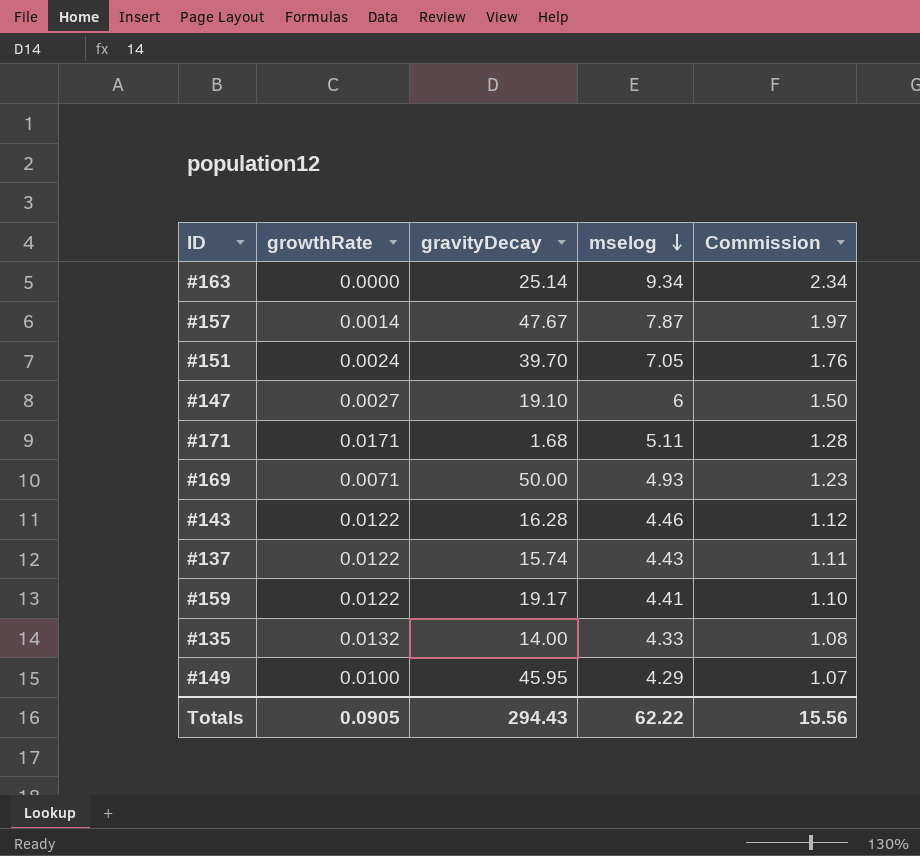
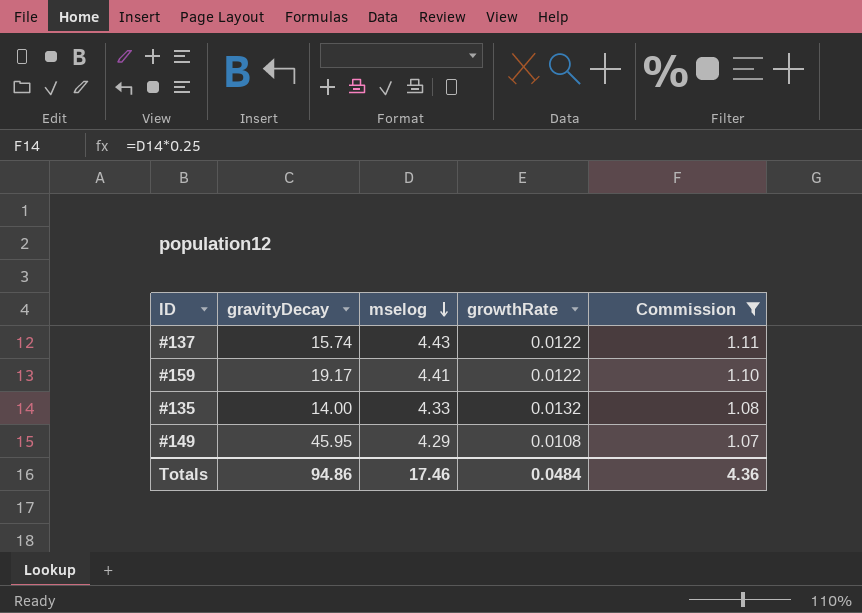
filter: none -> Commission <= 1.11
column growthRate | position: 2 -> 4
#149 | growthRate: 0.0100 -> 0.0108
Totals | gravityDecay: 294.43 -> 94.86
Totals | mselog: 62.22 -> 17.46
Totals | growthRate: 0.0905 -> 0.0484
Totals | Commission: 15.56 -> 4.36

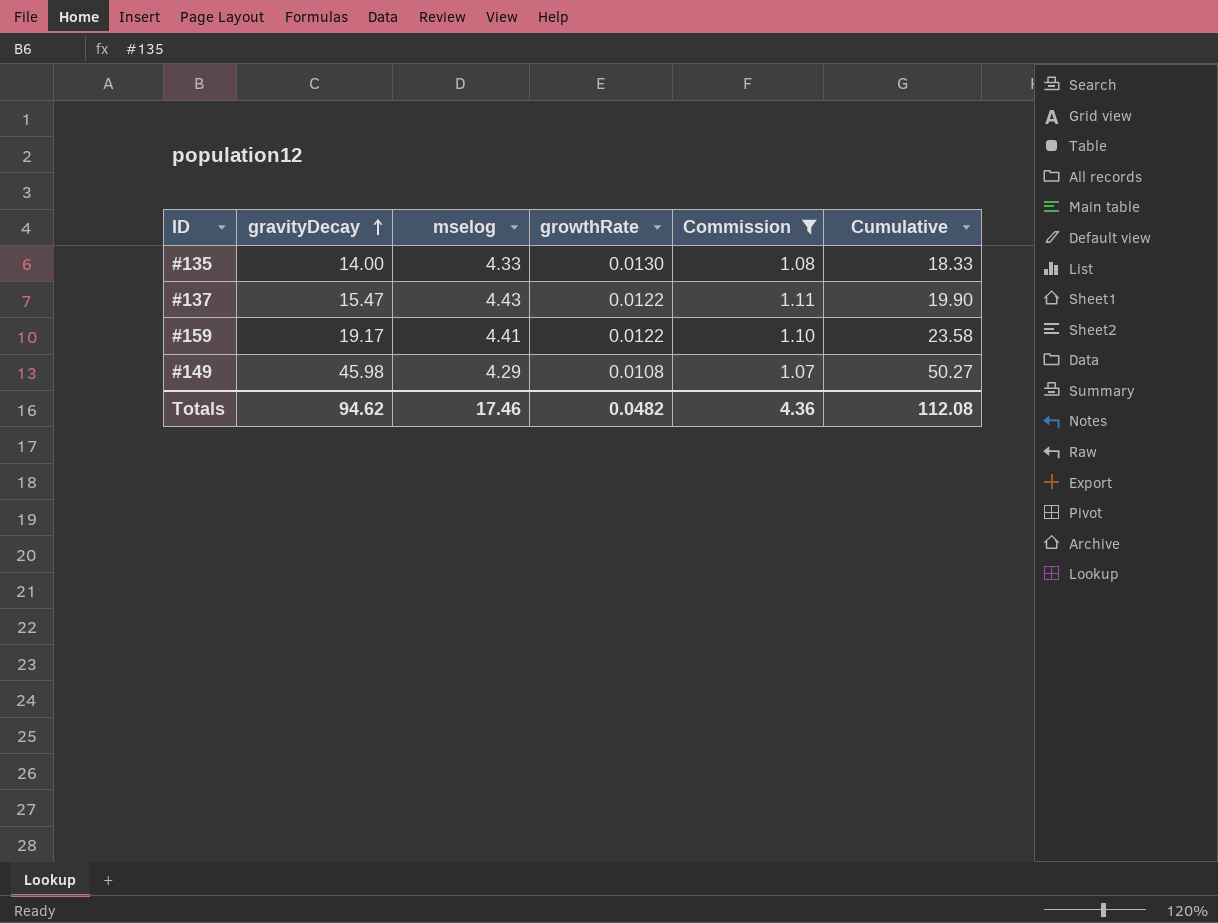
row order: mselog descending -> gravityDecay ascending
column Cumulative | formula: none -> [gravityDecay] + [mselog]
#135 | growthRate: 0.0132 -> 0.0130
#137 | gravityDecay: 15.74 -> 15.47
#149 | gravityDecay: 45.95 -> 45.98
Totals | gravityDecay: 94.86 -> 94.62
Totals | growthRate: 0.0484 -> 0.0482

